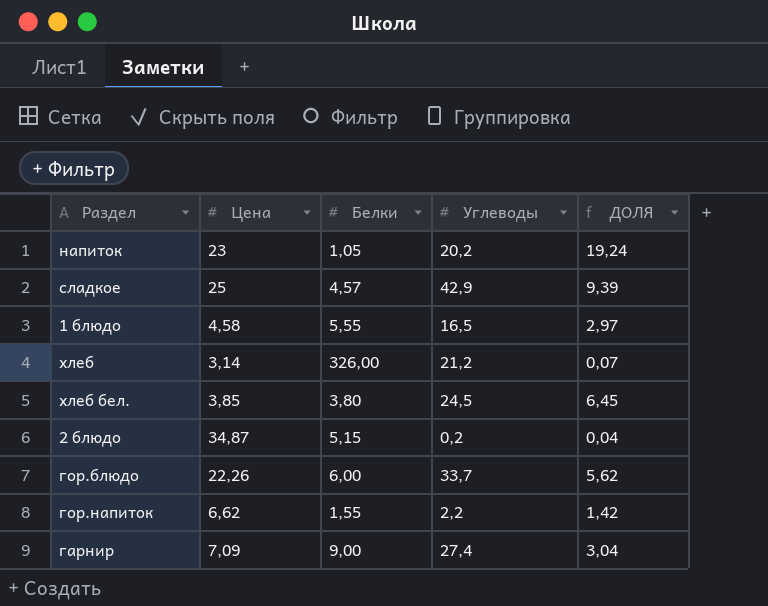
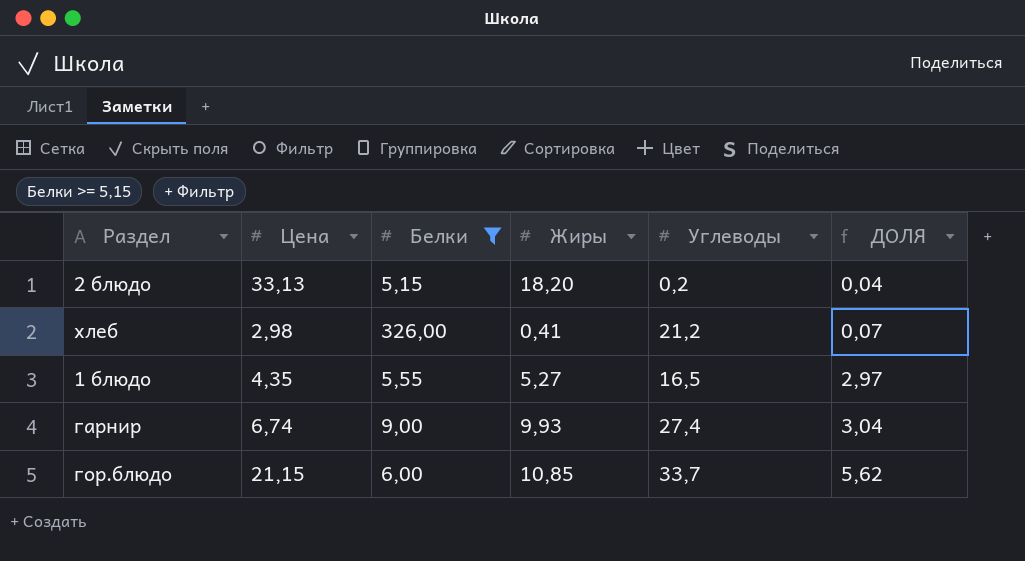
filter: none -> Белки >= 5,15
row order: none -> ДОЛЯ ascending
column Жиры | position: none -> 4
2 блюдо | Цена: 34,87 -> 33,13
хлеб | Цена: 3,14 -> 2,98
1 блюдо | Цена: 4,58 -> 4,35
гарнир | Цена: 7,09 -> 6,74
гор.блюдо | Цена: 22,26 -> 21,15

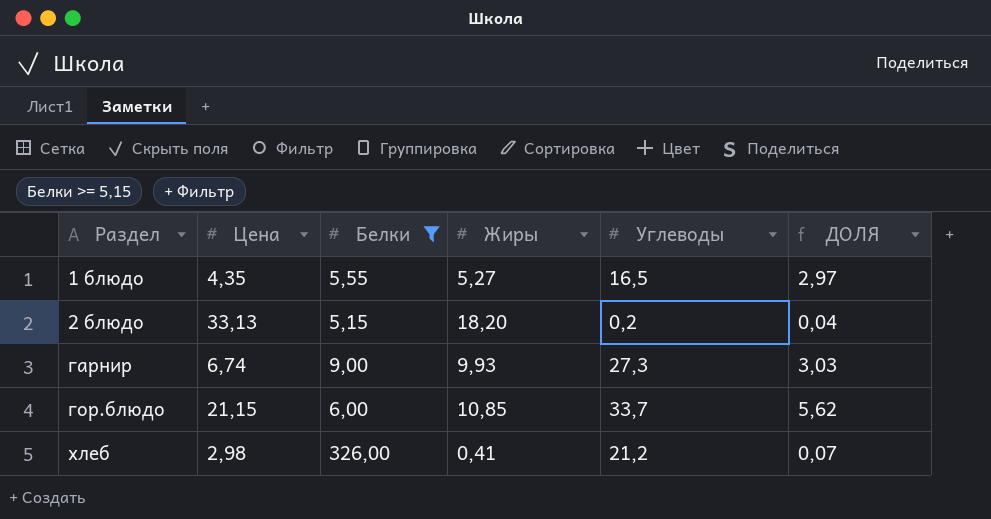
row order: ДОЛЯ ascending -> Раздел ascending
гарнир | Углеводы: 27,4 -> 27,3
гарнир | ДОЛЯ: 3,04 -> 3,03

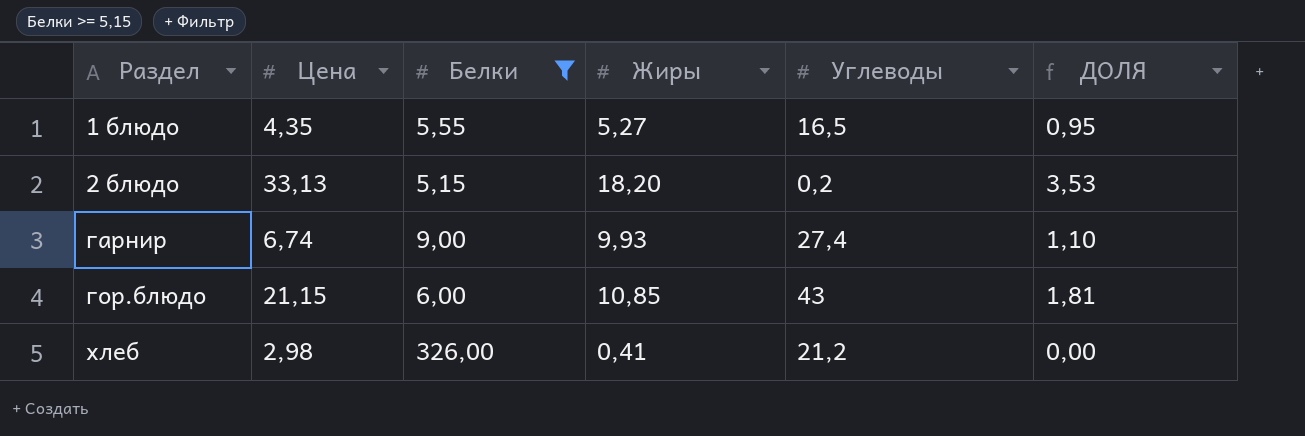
column ДОЛЯ | formula: [Углеводы] / [Белки] -> [Жиры] / [Белки]
гарнир | Углеводы: 27,3 -> 27,4
гор.блюдо | Углеводы: 33,7 -> 43

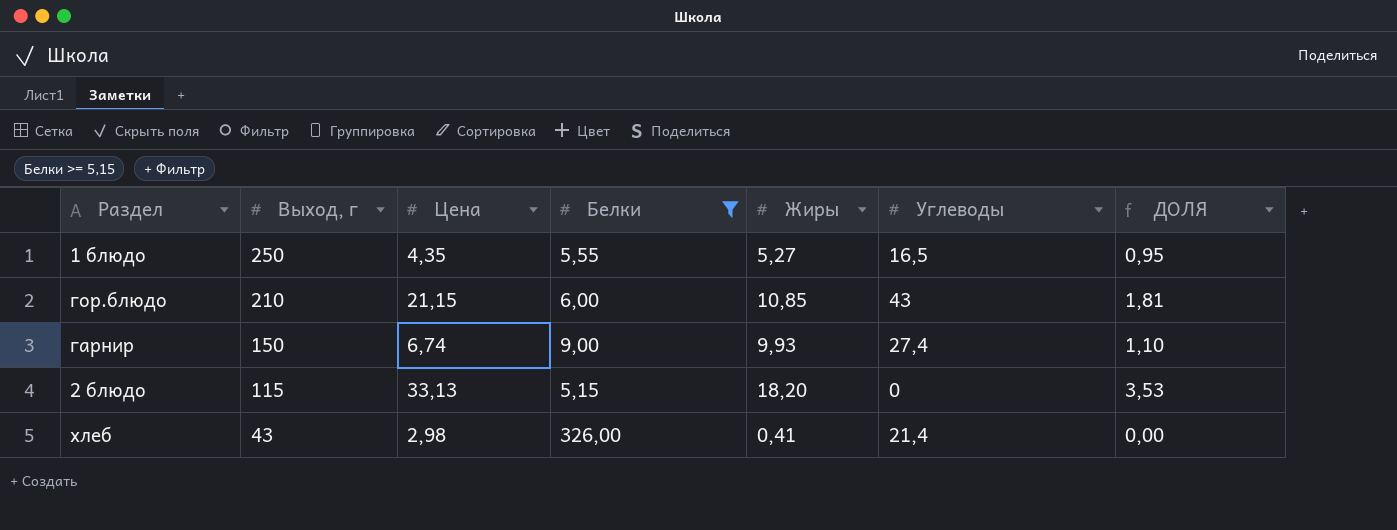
row order: Раздел ascending -> Выход, г descending
column Выход, г | position: none -> 2
2 блюдо | Углеводы: 0,2 -> 0
хлеб | Углеводы: 21,2 -> 21,4

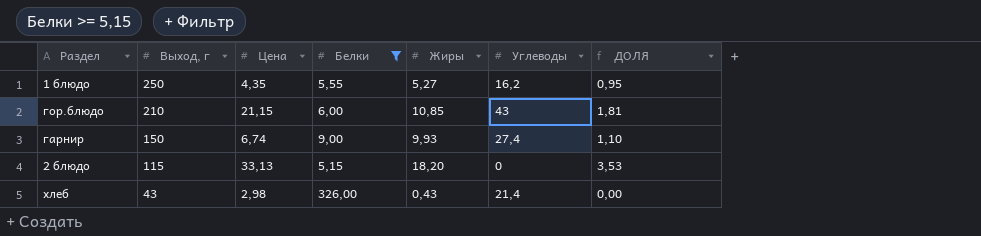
1 блюдо | Углеводы: 16,5 -> 16,2
хлеб | Жиры: 0,41 -> 0,43

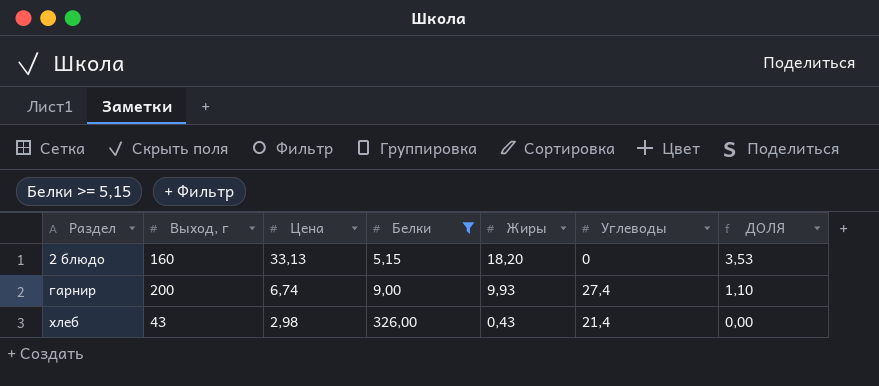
row order: Выход, г descending -> Раздел ascending
row 1 блюдо: 250 | 4,35 | 5,55 | 5,27 | 16,2 | 0,95 -> none
row гор.блюдо: 210 | 21,15 | 6,00 | 10,85 | 43 | 1,81 -> none
2 блюдо | Выход, г: 115 -> 160
гарнир | Выход, г: 150 -> 200

